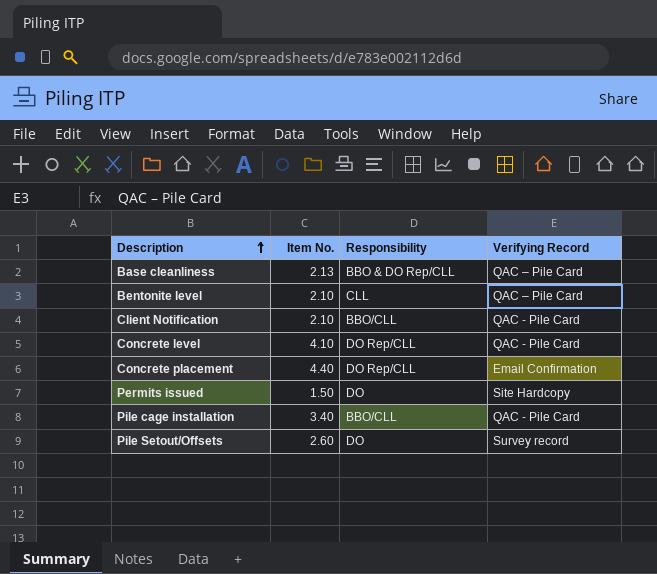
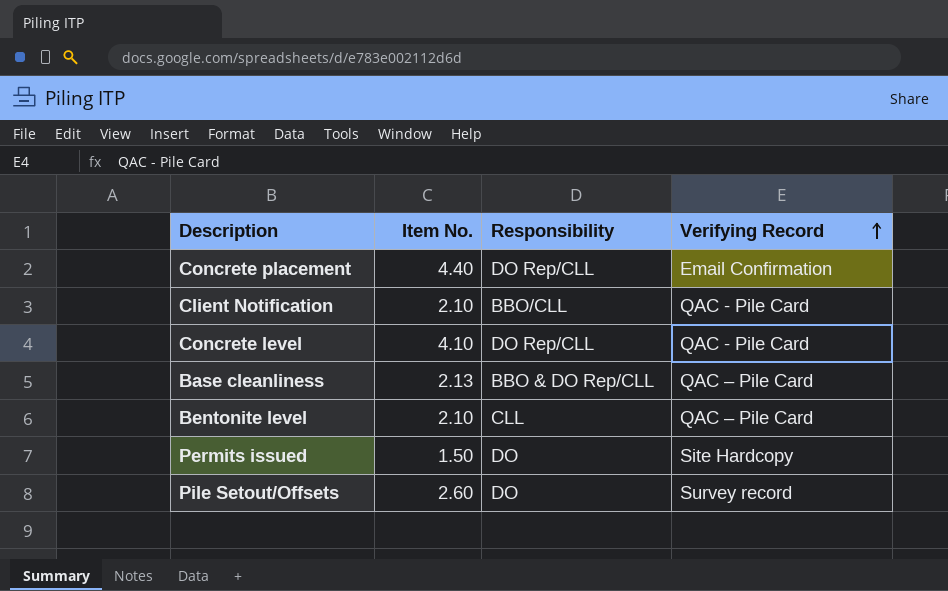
row order: Description ascending -> Verifying Record ascending
row Pile cage installation: 3.40 | BBO/CLL | QAC - Pile Card -> none

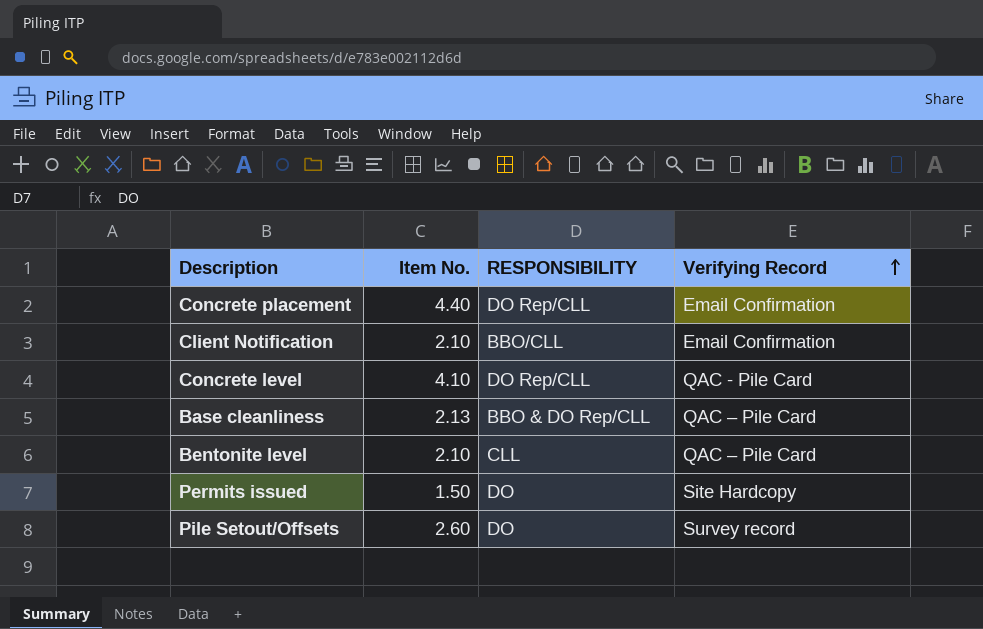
column name: Responsibility -> RESPONSIBILITY
Client Notification | Verifying Record: QAC - Pile Card -> Email Confirmation

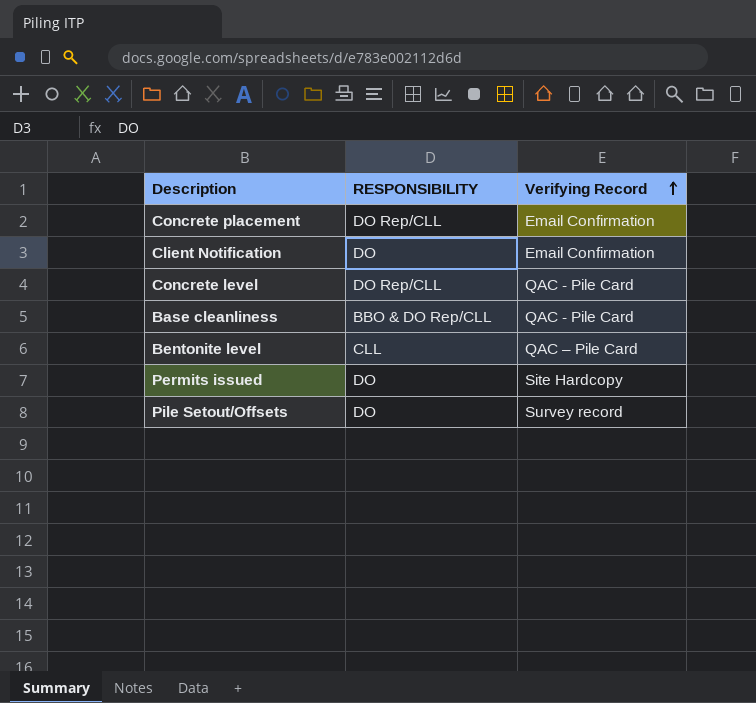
column Item No. | position: 2 -> none
Client Notification | RESPONSIBILITY: BBO/CLL -> DO
Base cleanliness | Verifying Record: QAC – Pile Card -> QAC - Pile Card

